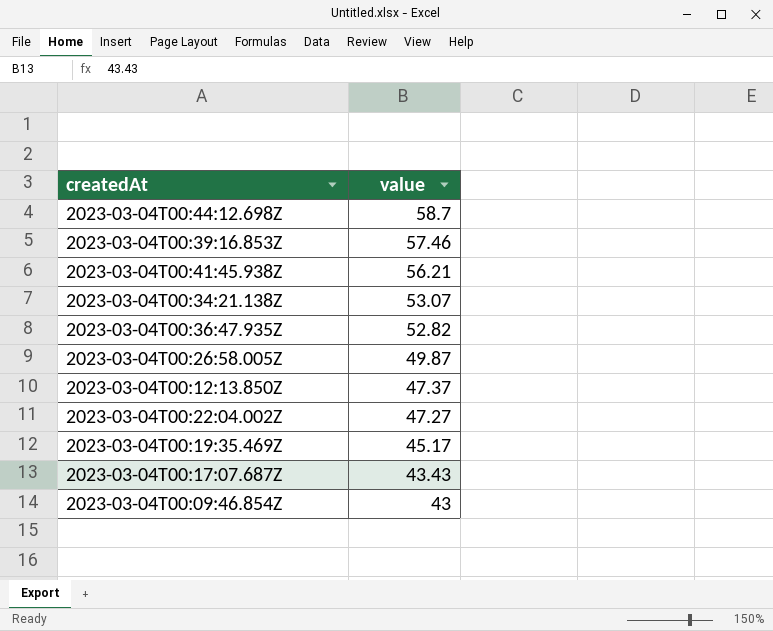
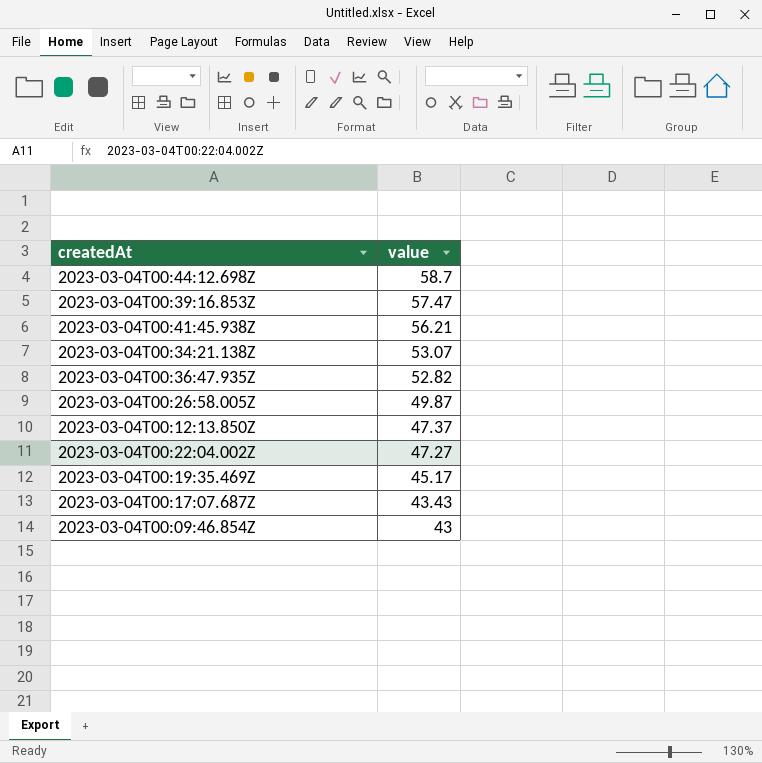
2023-03-04T00:39:16.853Z | value: 57.46 -> 57.47

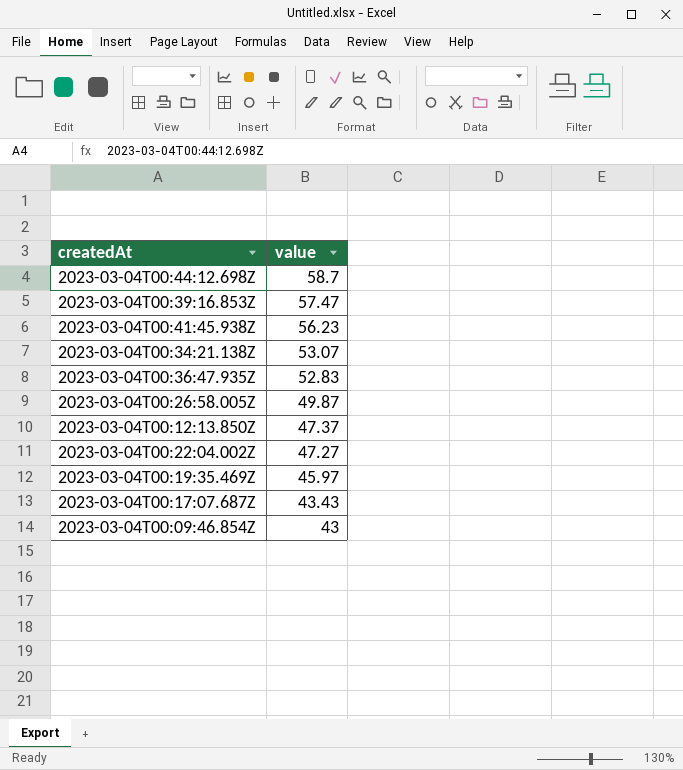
2023-03-04T00:41:45.938Z | value: 56.21 -> 56.23
2023-03-04T00:36:47.935Z | value: 52.82 -> 52.83
2023-03-04T00:19:35.469Z | value: 45.17 -> 45.97

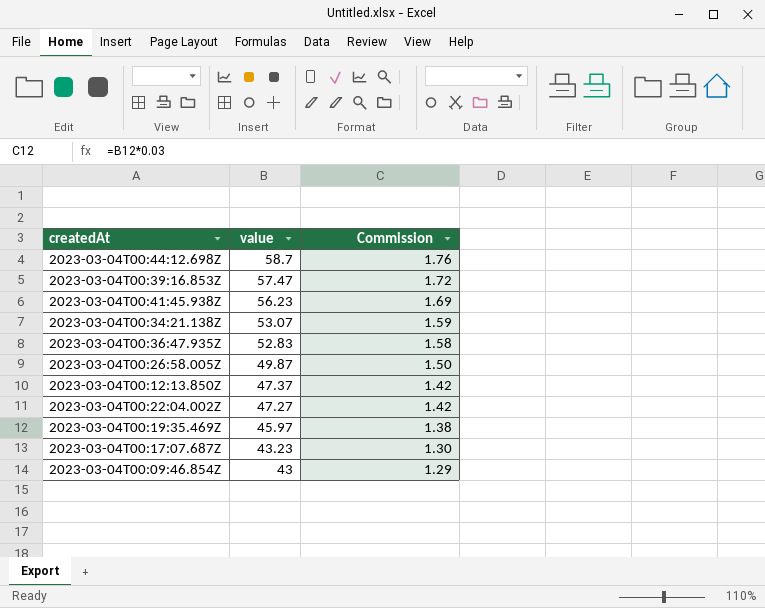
column Commission | formula: none -> [value] * 0.03
2023-03-04T00:17:07.687Z | value: 43.43 -> 43.23

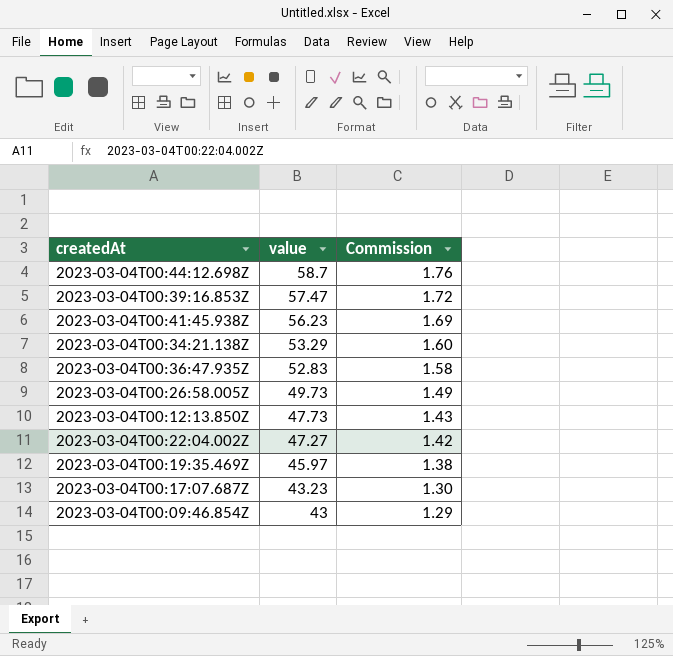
2023-03-04T00:34:21.138Z | value: 53.07 -> 53.29
2023-03-04T00:34:21.138Z | Commission: 1.59 -> 1.60
2023-03-04T00:26:58.005Z | value: 49.87 -> 49.73
2023-03-04T00:26:58.005Z | Commission: 1.50 -> 1.49
2023-03-04T00:12:13.850Z | value: 47.37 -> 47.73
2023-03-04T00:12:13.850Z | Commission: 1.42 -> 1.43

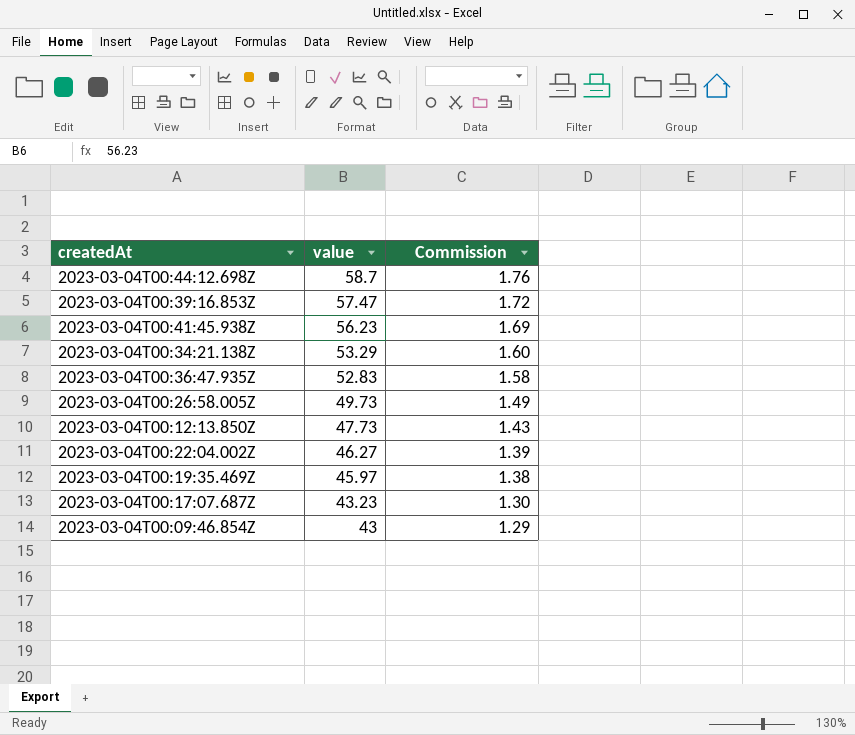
2023-03-04T00:22:04.002Z | value: 47.27 -> 46.27
2023-03-04T00:22:04.002Z | Commission: 1.42 -> 1.39

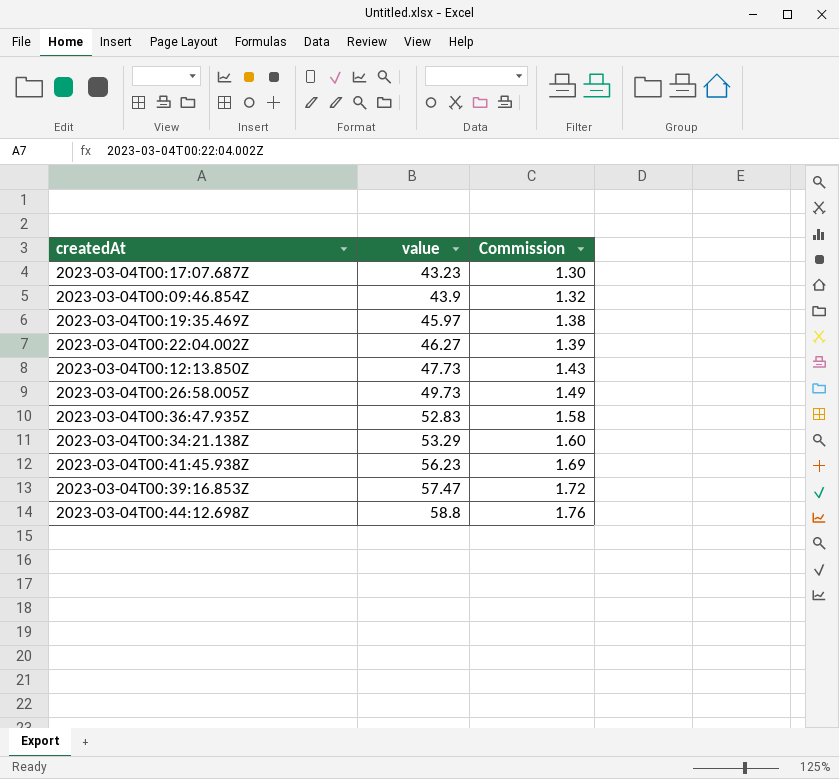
row order: value descending -> value ascending
2023-03-04T00:09:46.854Z | value: 43 -> 43.9
2023-03-04T00:09:46.854Z | Commission: 1.29 -> 1.32
2023-03-04T00:44:12.698Z | value: 58.7 -> 58.8

